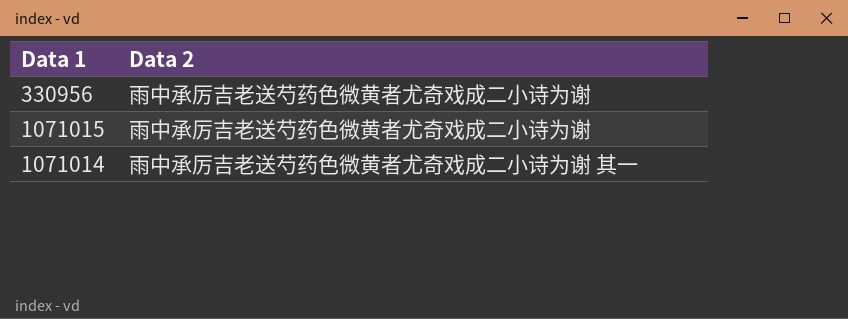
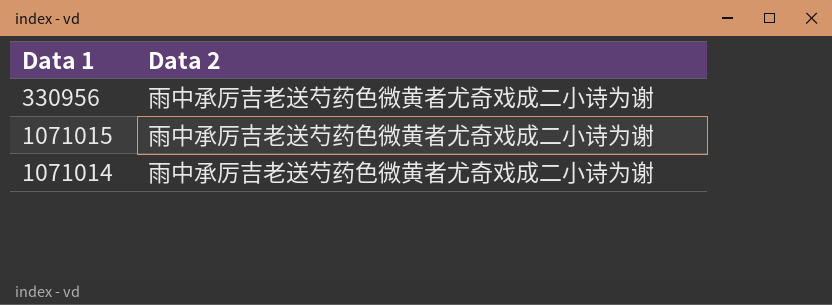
1071014 | Data 2: 雨中承厉吉老送芍药色微黄者尤奇戏成二小诗为谢 其一 -> 雨中承厉吉老送芍药色微黄者尤奇戏成二小诗为谢

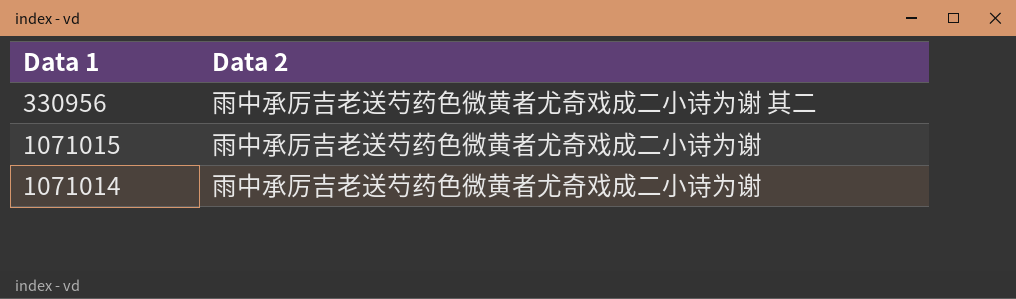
330956 | Data 2: 雨中承厉吉老送芍药色微黄者尤奇戏成二小诗为谢 -> 雨中承厉吉老送芍药色微黄者尤奇戏成二小诗为谢 其二

